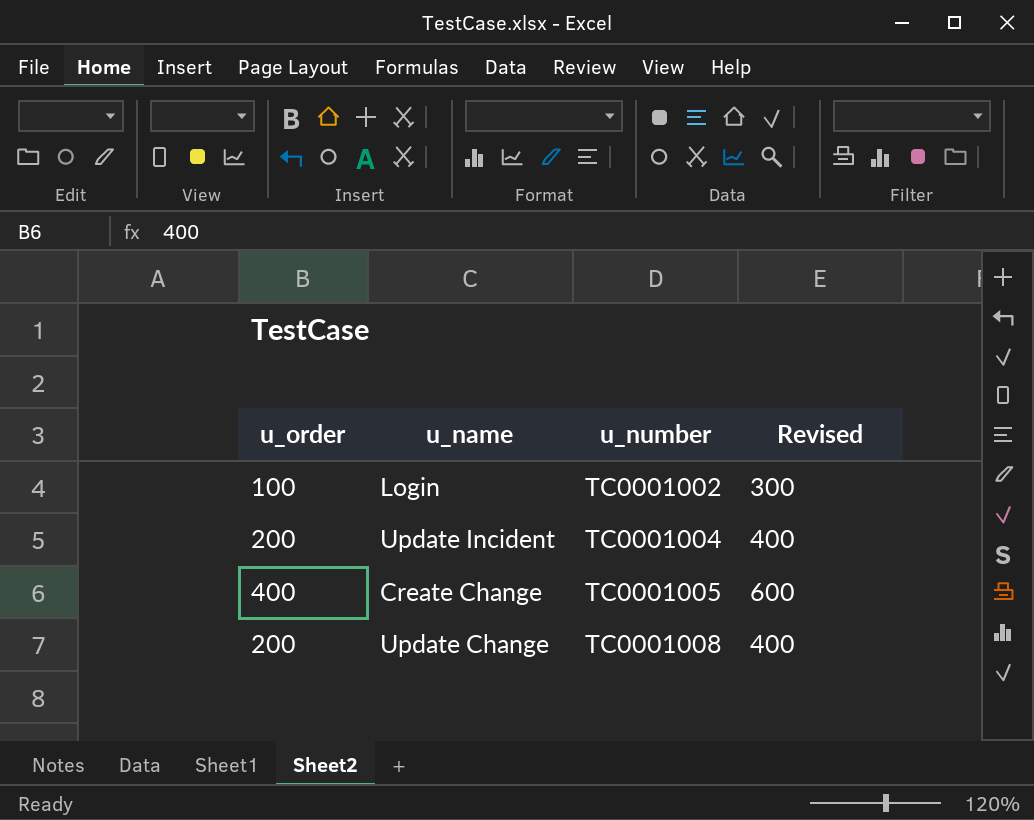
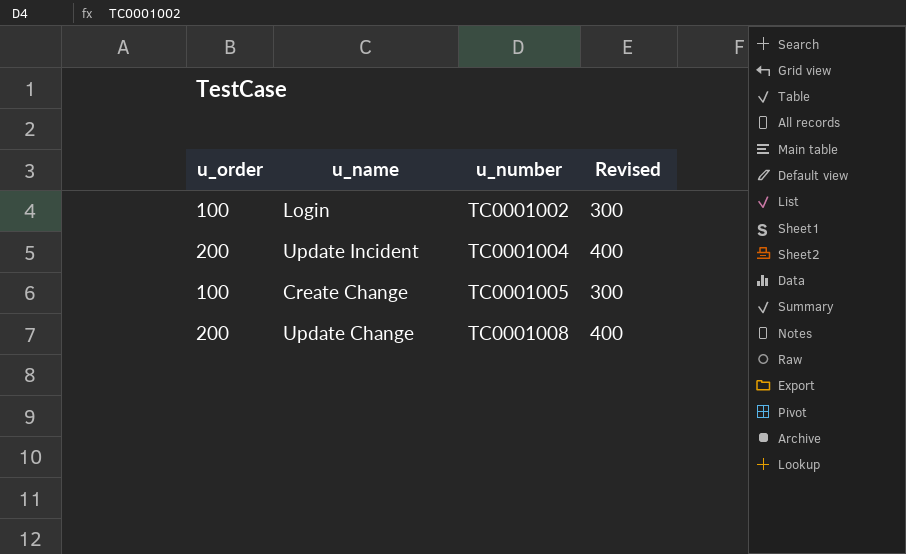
Create Change | u_order: 400 -> 100
Create Change | Revised: 600 -> 300

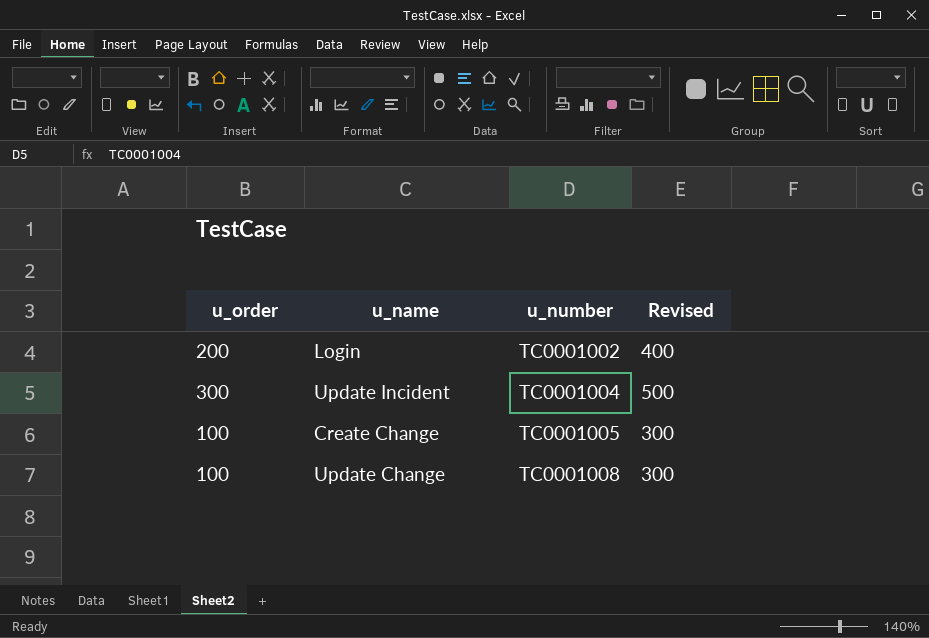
Login | u_order: 100 -> 200
Login | Revised: 300 -> 400
Update Incident | u_order: 200 -> 300
Update Incident | Revised: 400 -> 500
Update Change | u_order: 200 -> 100
Update Change | Revised: 400 -> 300

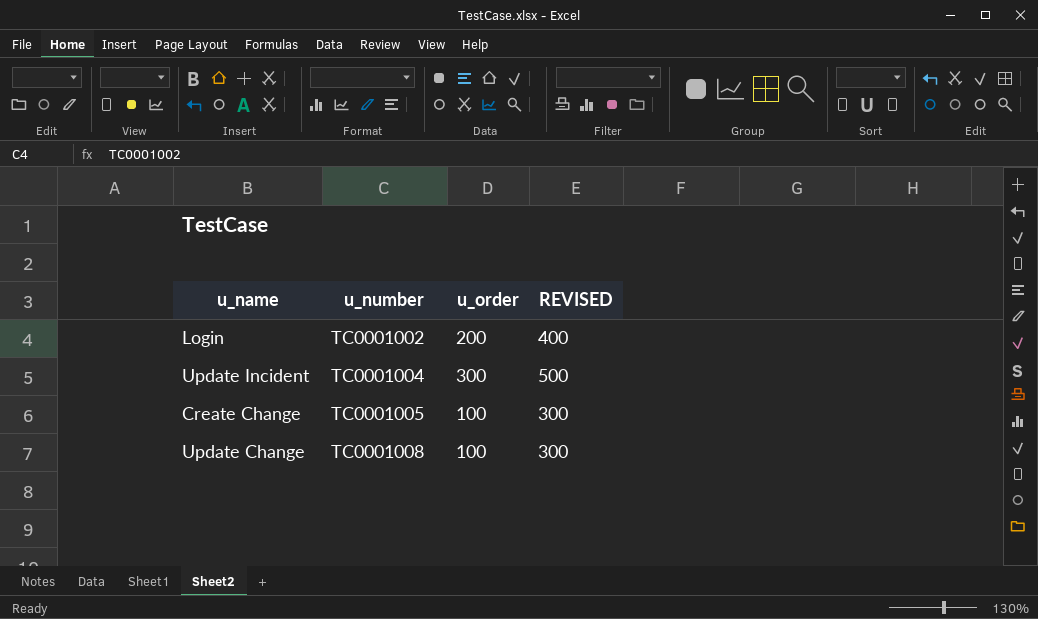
column u_order | position: 1 -> 3
column name: Revised -> REVISED

